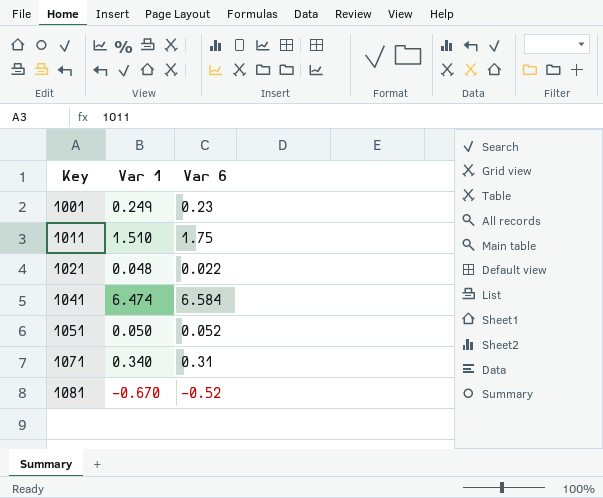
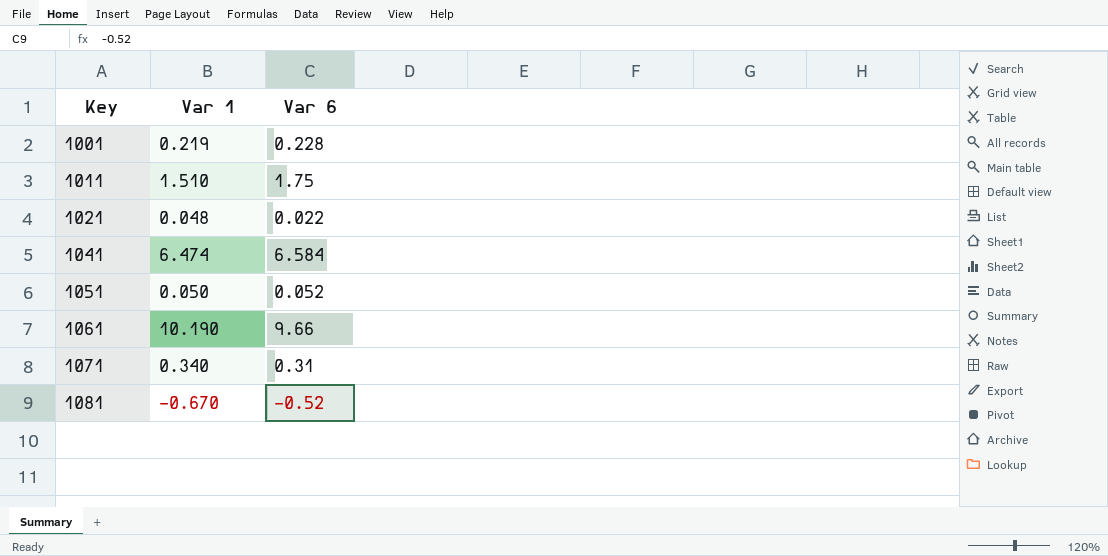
1001 | Var 1: 0.249 -> 0.219
1001 | Var 6: 0.23 -> 0.228
row 1061: none -> 10.190 | 9.66

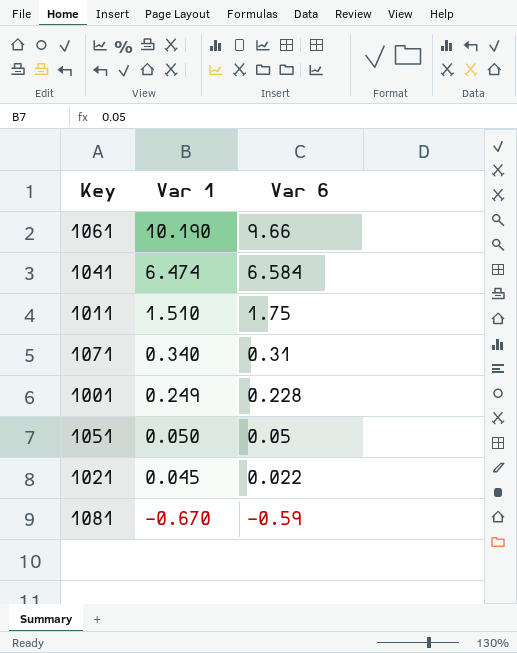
row order: Key ascending -> Var 1 descending
1001 | Var 1: 0.219 -> 0.249
1051 | Var 6: 0.052 -> 0.05
1021 | Var 1: 0.048 -> 0.045
1081 | Var 6: -0.52 -> -0.59

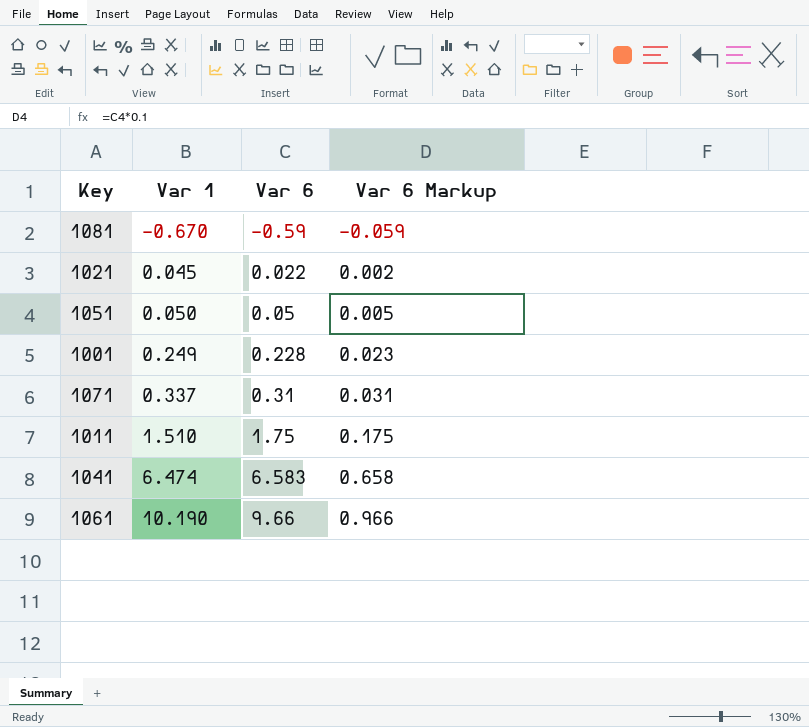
row order: Var 1 descending -> Var 1 ascending
column Var 6 Markup | formula: none -> [Var 6] * 0.1
1071 | Var 1: 0.340 -> 0.337
1041 | Var 6: 6.584 -> 6.583

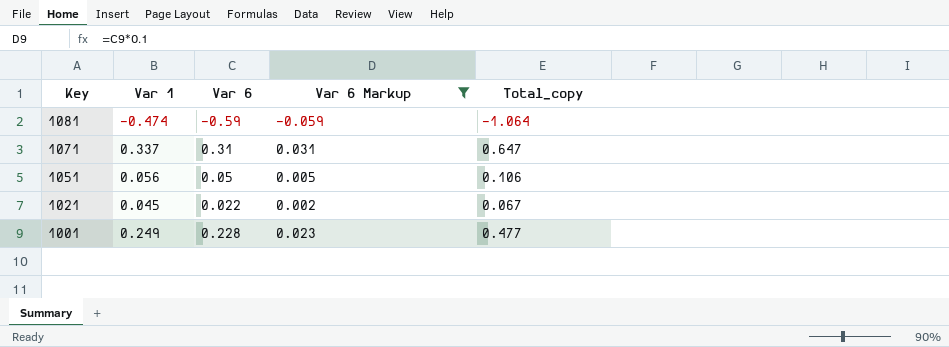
filter: none -> Var 6 Markup <= 0.031
row order: Var 1 ascending -> Key descending
column Total_copy | formula: none -> [Var 1] + [Var 6]
1081 | Var 1: -0.670 -> -0.474
1051 | Var 1: 0.050 -> 0.056

